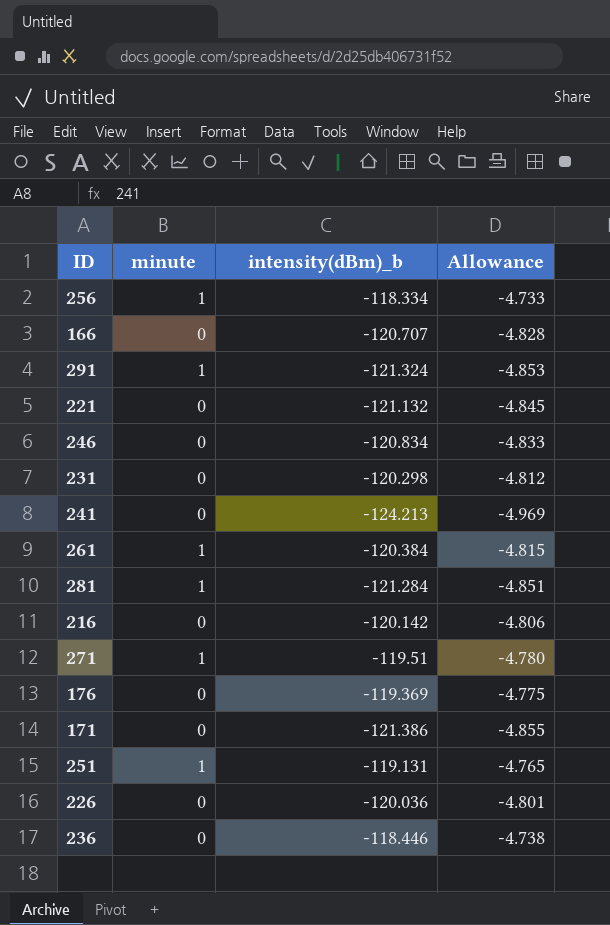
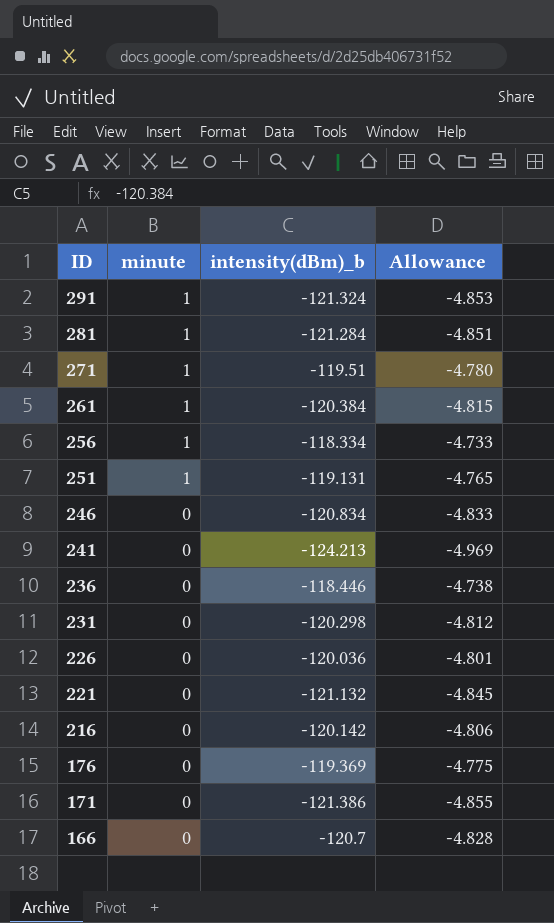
row order: none -> ID descending
166 | intensity(dBm)_b: -120.707 -> -120.7

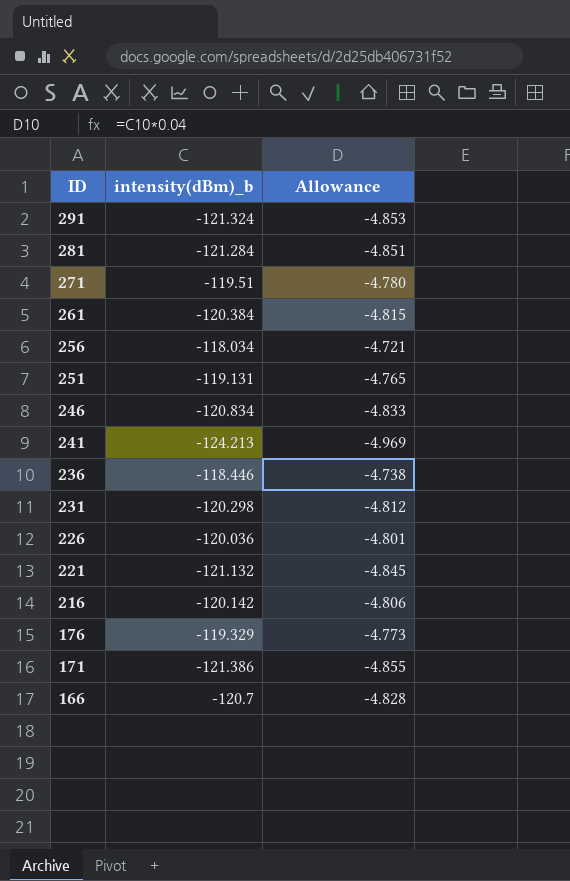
column minute | position: 2 -> none
256 | intensity(dBm)_b: -118.334 -> -118.034
256 | Allowance: -4.733 -> -4.721
176 | intensity(dBm)_b: -119.369 -> -119.329
176 | Allowance: -4.775 -> -4.773

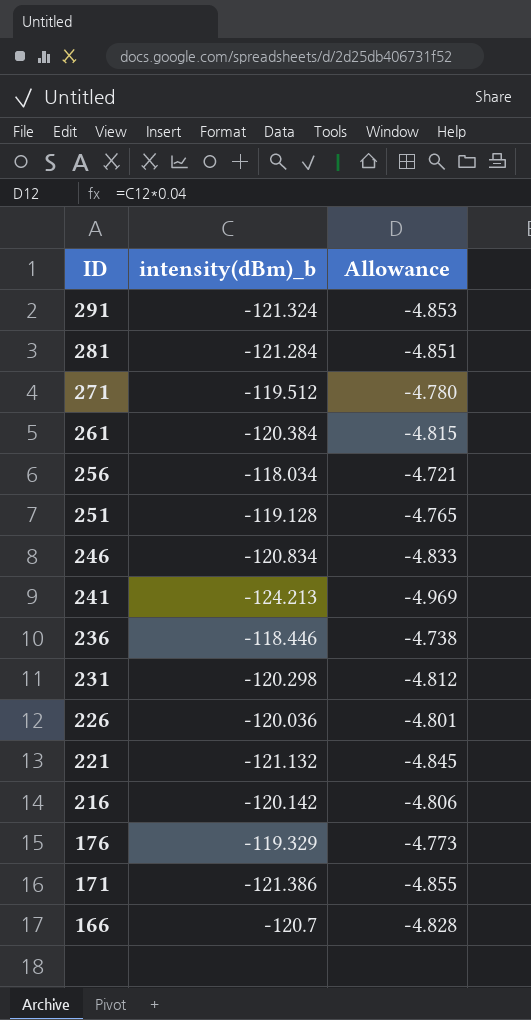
271 | intensity(dBm)_b: -119.51 -> -119.512
251 | intensity(dBm)_b: -119.131 -> -119.128

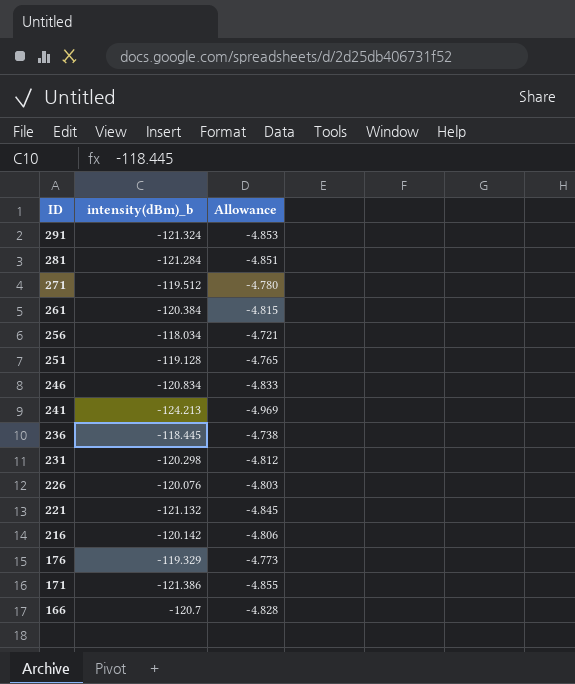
236 | intensity(dBm)_b: -118.446 -> -118.445
226 | intensity(dBm)_b: -120.036 -> -120.076
226 | Allowance: -4.801 -> -4.803

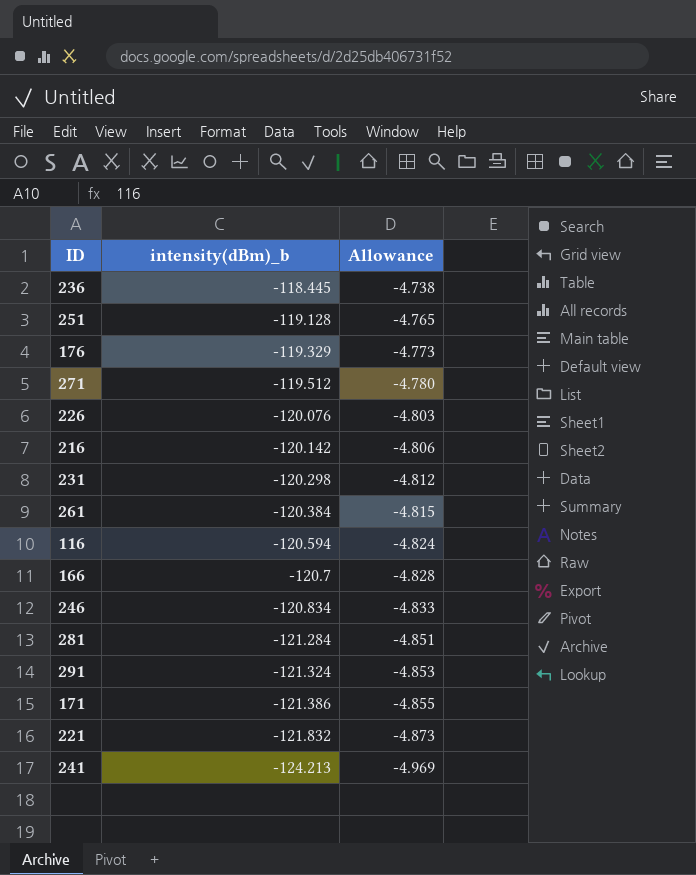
row order: ID descending -> intensity(dBm)_b descending
row 256: -118.034 | -4.721 -> none
row 116: none -> -120.594 | -4.824
221 | intensity(dBm)_b: -121.132 -> -121.832
221 | Allowance: -4.845 -> -4.873

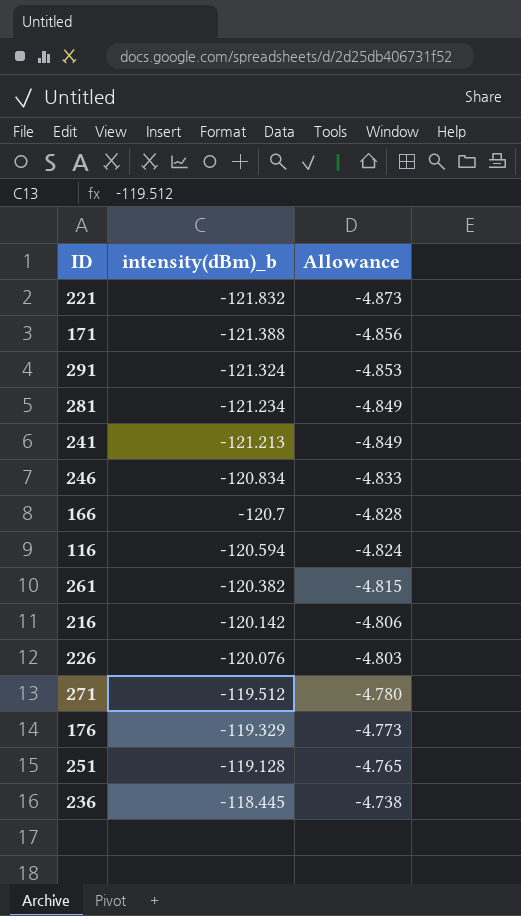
row order: intensity(dBm)_b descending -> intensity(dBm)_b ascending
row 231: -120.298 | -4.812 -> none
171 | intensity(dBm)_b: -121.386 -> -121.388
171 | Allowance: -4.855 -> -4.856
281 | intensity(dBm)_b: -121.284 -> -121.234
281 | Allowance: -4.851 -> -4.849
241 | intensity(dBm)_b: -124.213 -> -121.213
241 | Allowance: -4.969 -> -4.849
261 | intensity(dBm)_b: -120.384 -> -120.382

